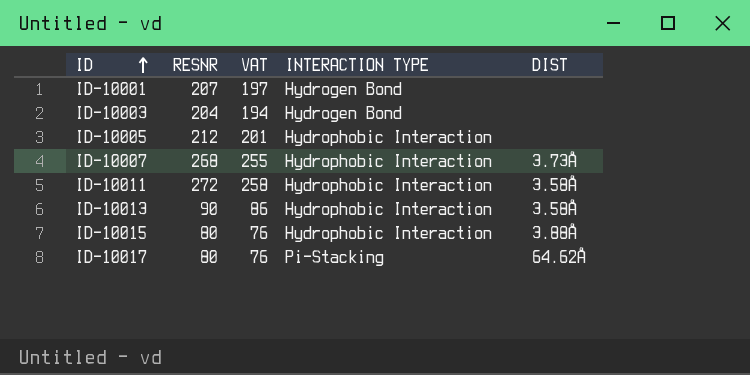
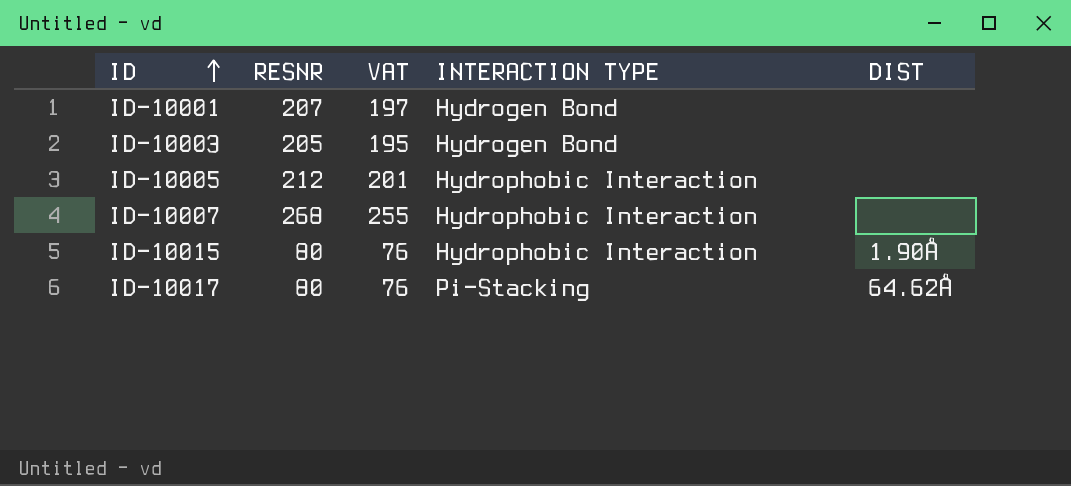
row ID-10011: 272 | 258 | Hydrophobic Interaction | 3.58Å -> none
row ID-10013: 90 | 86 | Hydrophobic Interaction | 3.58Å -> none
ID-10003 | RESNR: 204 -> 205
ID-10003 | VAT: 194 -> 195
ID-10007 | DIST: 3.73Å -> none
ID-10015 | DIST: 3.88Å -> 1.90Å

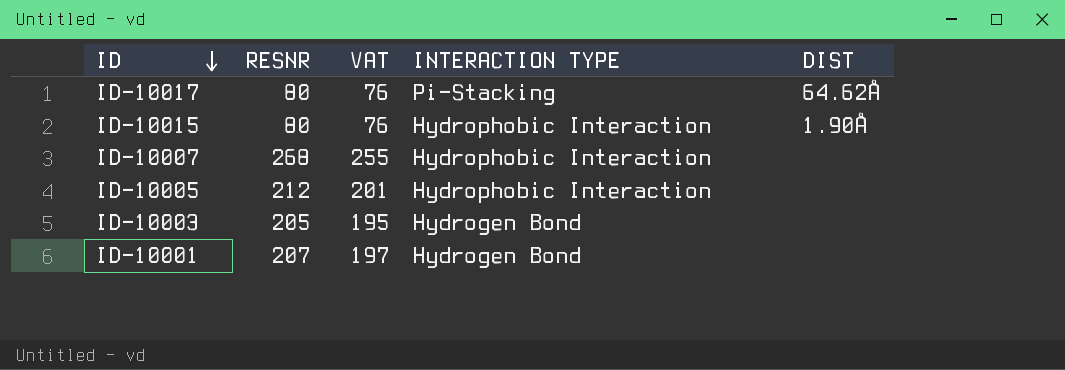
row order: ID ascending -> ID descending

